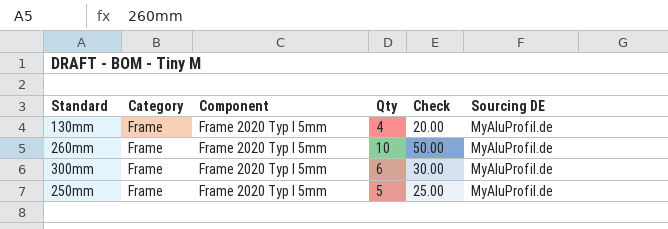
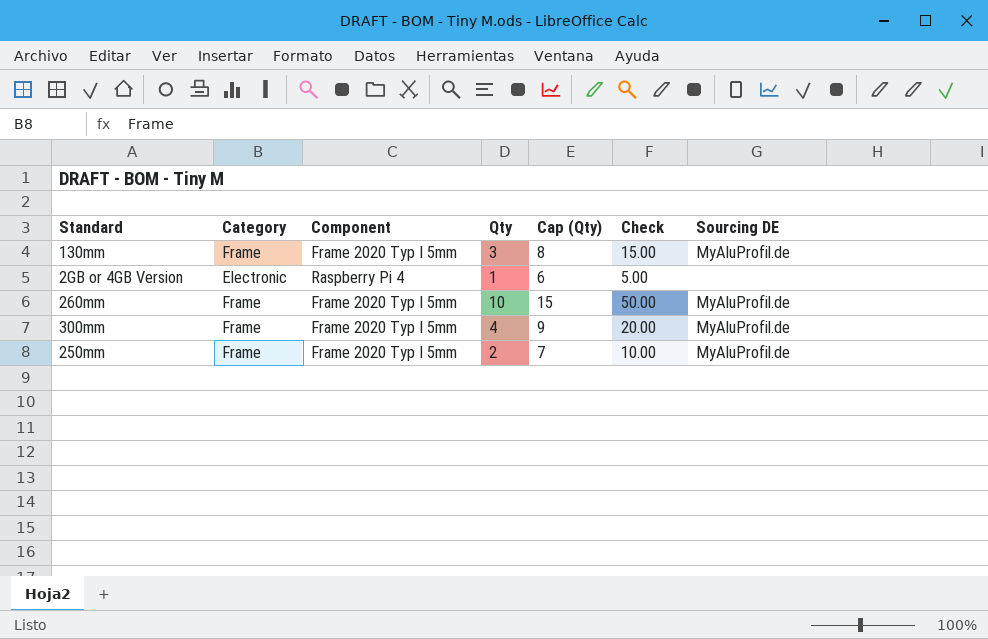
column Cap (Qty) | formula: none -> [Qty] + 5
130mm | Qty: 4 -> 3
130mm | Check: 20.00 -> 15.00
row 2GB or 4GB Version: none -> Electronic | Raspberry Pi 4 | 1 | 6 | 5.00 | none
300mm | Qty: 6 -> 4
300mm | Check: 30.00 -> 20.00
250mm | Qty: 5 -> 2
250mm | Check: 25.00 -> 10.00

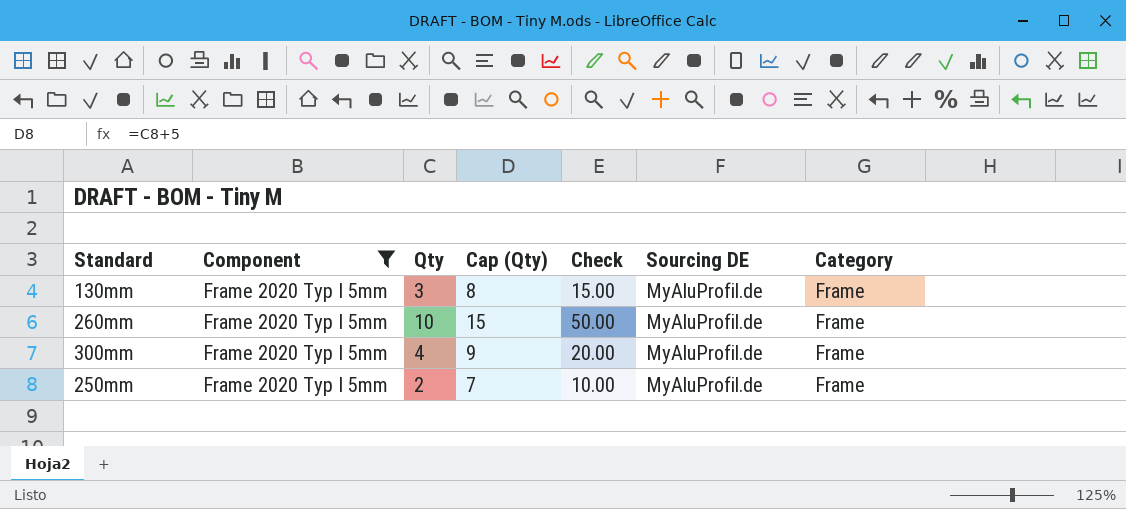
filter: none -> Component = Frame 2020 Typ I 5mm
column Category | position: 2 -> 7

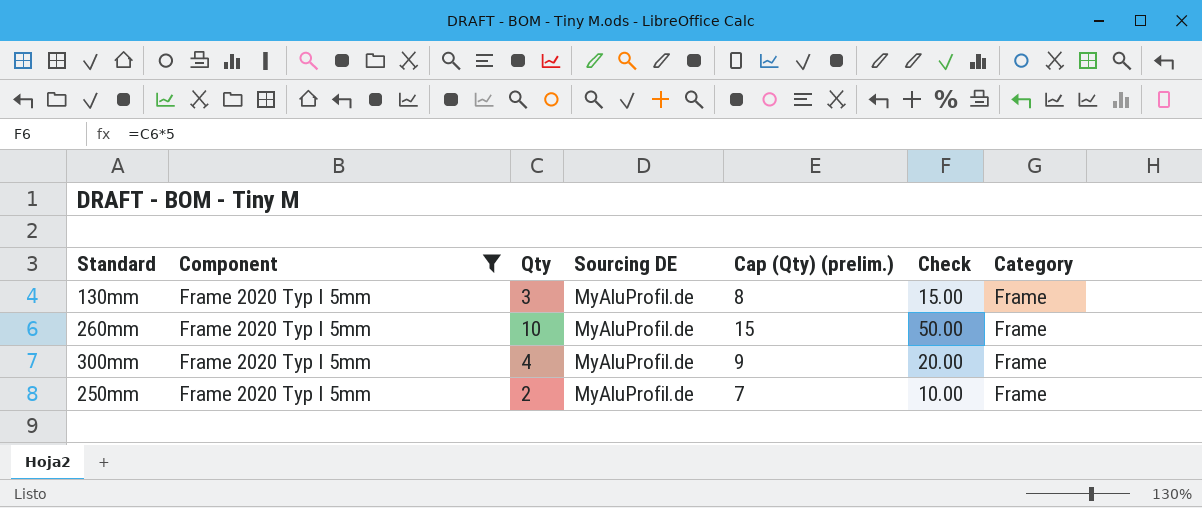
column Sourcing DE | position: 6 -> 4
column name: Cap (Qty) -> Cap (Qty) (prelim.)

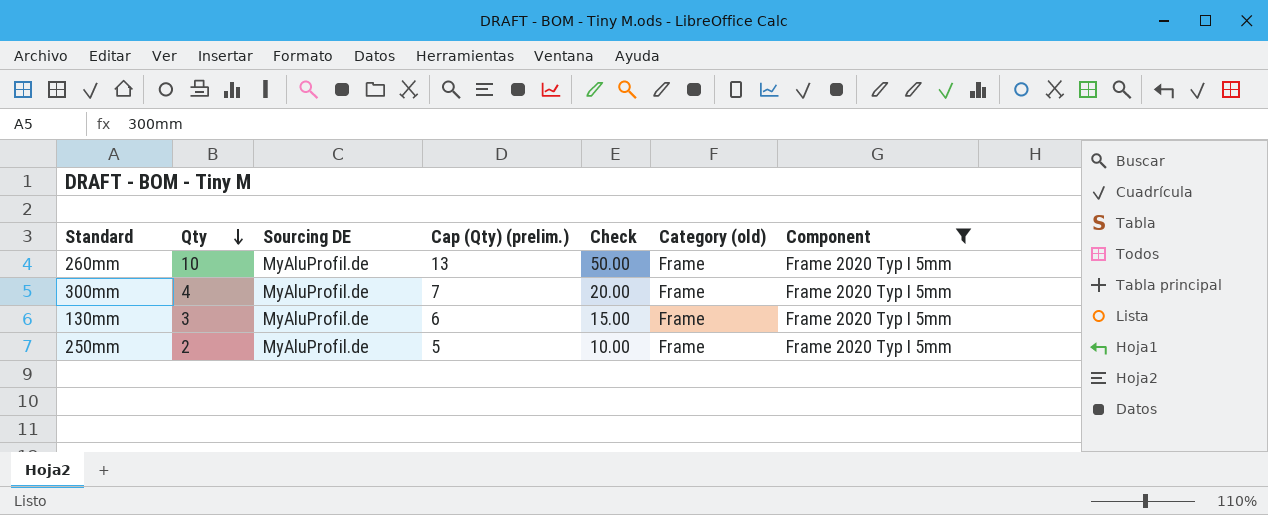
row order: none -> Qty descending
column Cap (Qty) (prelim.) | formula: [Qty] + 5 -> [Qty] + 3
column name: Category -> Category (old)
column Component | position: 2 -> 7

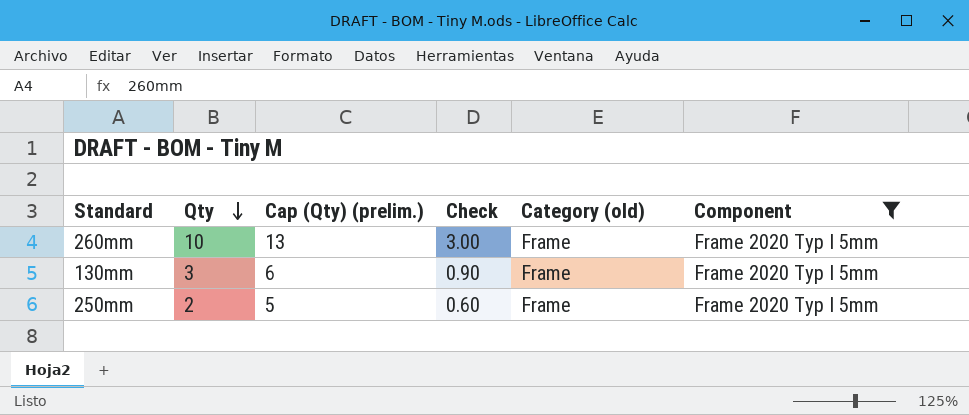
column Sourcing DE | position: 3 -> none
column Check | formula: [Qty] * 5 -> [Qty] * 0.3
row 300mm: 4 | MyAluProfil.de | 7 | 20.00 | Frame | Frame 2020 Typ I 5mm -> none

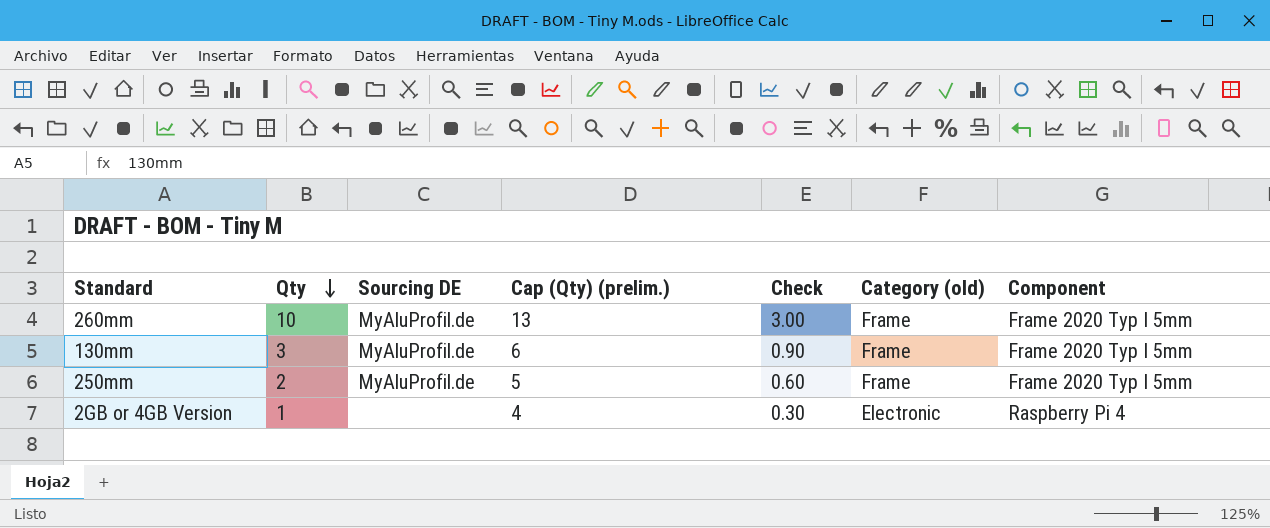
filter: Component = Frame 2020 Typ I 5mm -> none
column Sourcing DE | position: none -> 3

